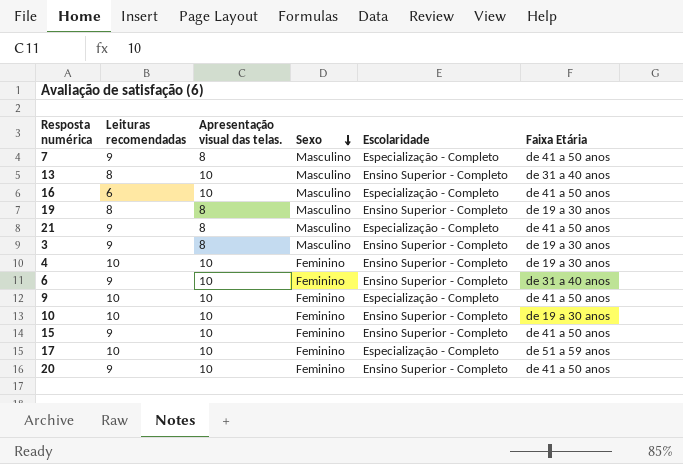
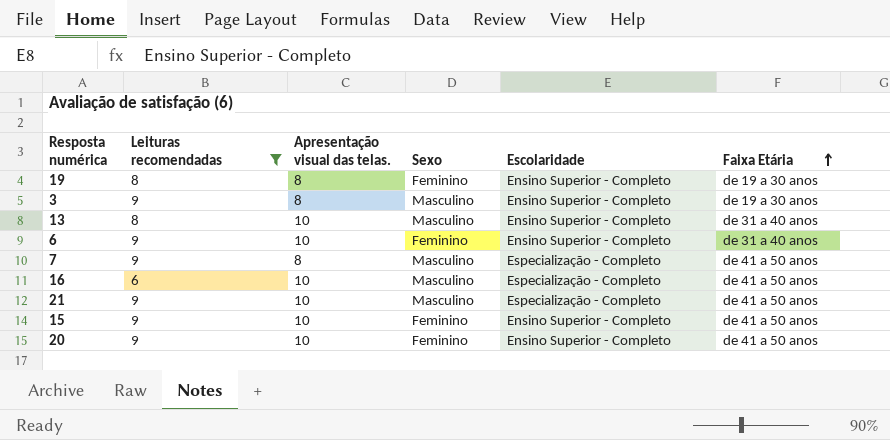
filter: none -> Leituras recomendadas != 10
row order: Sexo descending -> Faixa Etária ascending
19 | Sexo: Masculino -> Feminino
21 | Apresentação visual das telas.: 8 -> 10

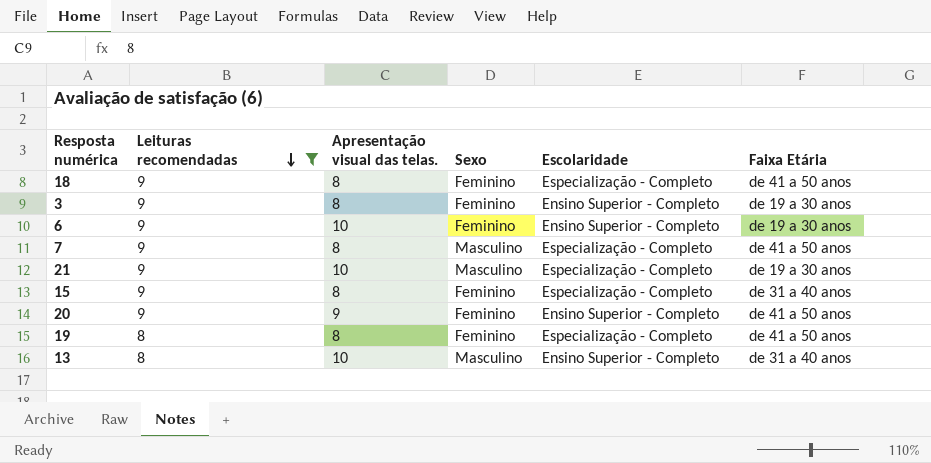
row order: Faixa Etária ascending -> Leituras recomendadas descending
row 16: 6 | 10 | Masculino | Especialização - Completo | de 41 a 50 anos -> none
row 18: none -> 9 | 8 | Feminino | Especialização - Completo | de 41 a 50 anos
3 | Sexo: Masculino -> Feminino
6 | Faixa Etária: de 31 a 40 anos -> de 19 a 30 anos
21 | Faixa Etária: de 41 a 50 anos -> de 19 a 30 anos
15 | Apresentação visual das telas.: 10 -> 8
15 | Escolaridade: Ensino Superior - Completo -> Especialização - Completo
15 | Faixa Etária: de 41 a 50 anos -> de 31 a 40 anos
20 | Apresentação visual das telas.: 10 -> 9
19 | Escolaridade: Ensino Superior - Completo -> Especialização - Completo
19 | Faixa Etária: de 19 a 30 anos -> de 41 a 50 anos

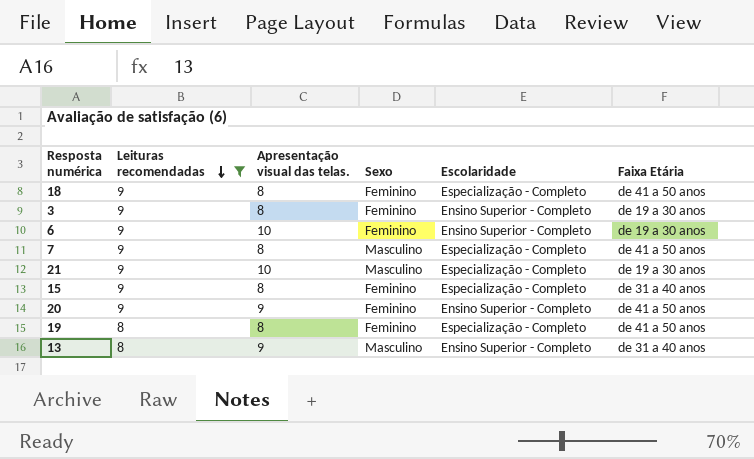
13 | Apresentação visual das telas.: 10 -> 9

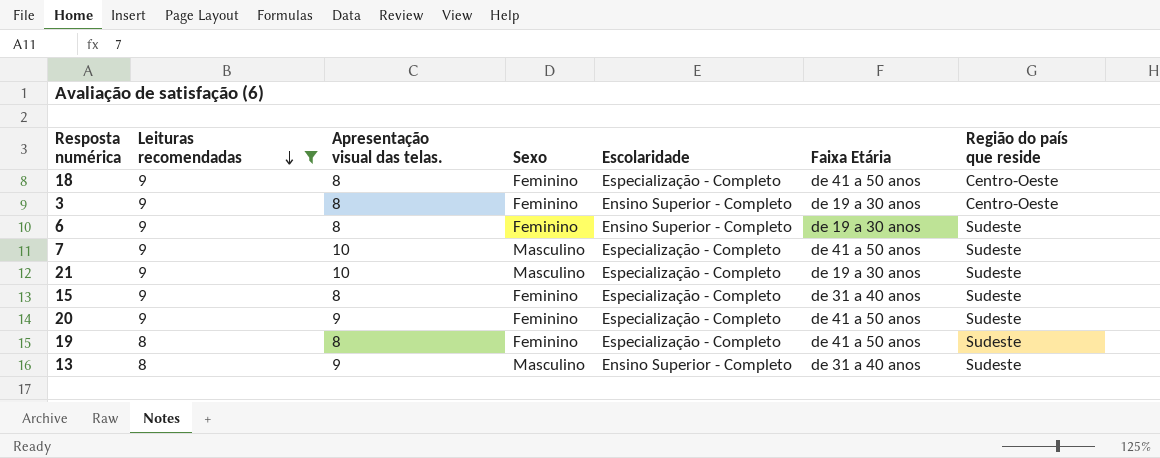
column Região do país que reside | position: none -> 7
6 | Apresentação visual das telas.: 10 -> 8
7 | Apresentação visual das telas.: 8 -> 10
20 | Escolaridade: Ensino Superior - Completo -> Especialização - Completo

